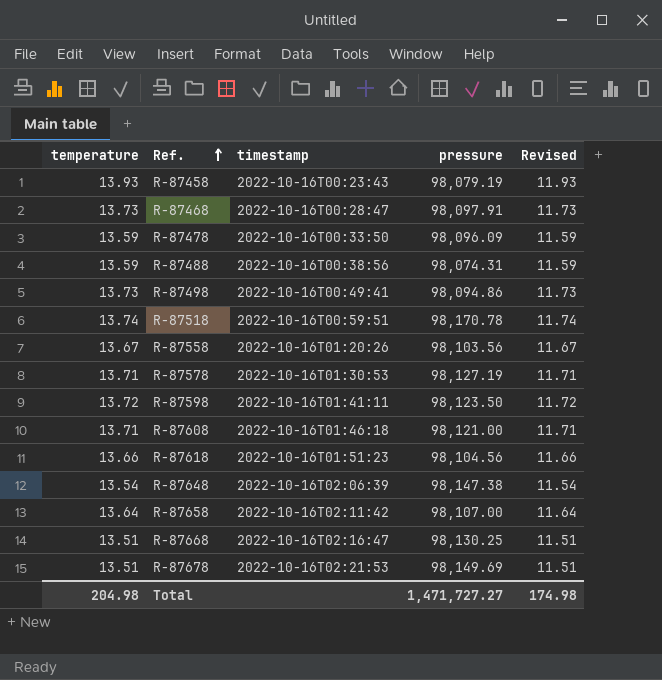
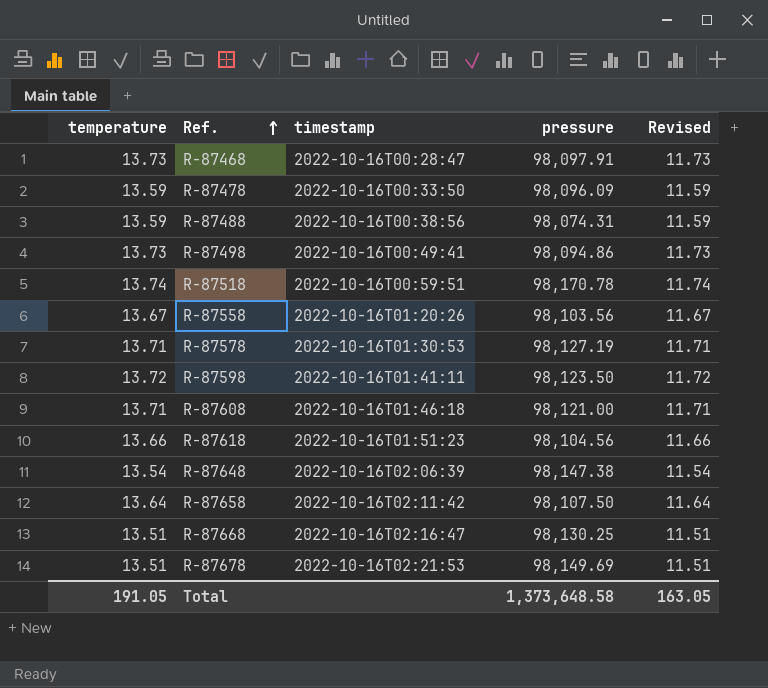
row R-87458: 13.93 | 2022-10-16T00:23:43 | 98,079.19 | 11.93 -> none
R-87658 | pressure: 98,107.00 -> 98,107.50
Total | temperature: 204.98 -> 191.05
Total | pressure: 1,471,727.27 -> 1,373,648.58
Total | Revised: 174.98 -> 163.05

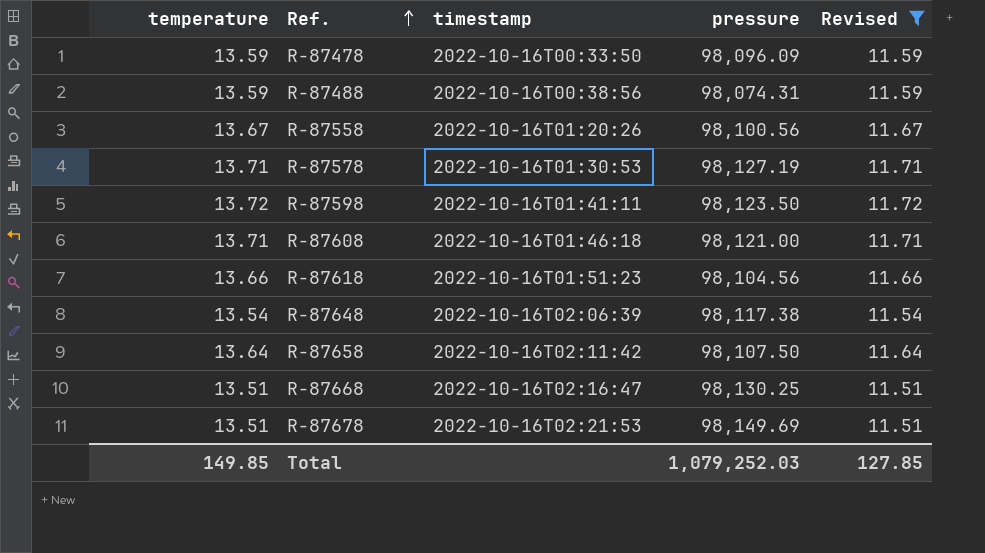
filter: none -> Revised <= 11.72
R-87558 | pressure: 98,103.56 -> 98,100.56
R-87648 | pressure: 98,147.38 -> 98,117.38
Total | temperature: 191.05 -> 149.85
Total | pressure: 1,373,648.58 -> 1,079,252.03
Total | Revised: 163.05 -> 127.85

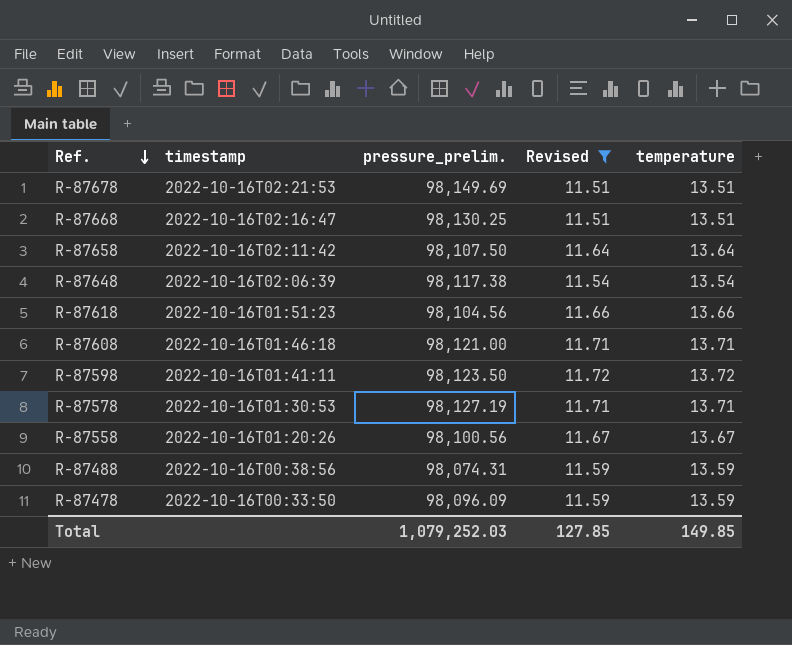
row order: Ref. ascending -> Ref. descending
column name: pressure -> pressure_prelim.
column temperature | position: 1 -> 5

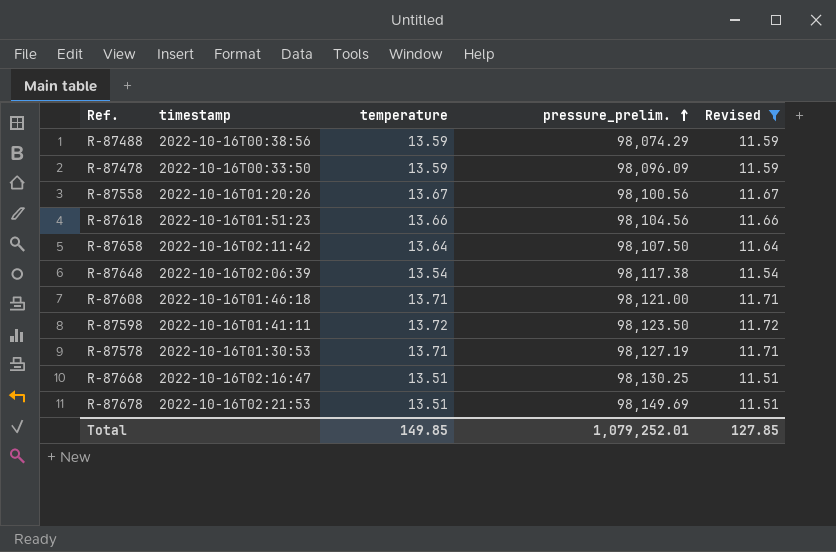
row order: Ref. descending -> pressure_prelim. ascending
column temperature | position: 5 -> 3
R-87488 | pressure_prelim.: 98,074.31 -> 98,074.29
Total | pressure_prelim.: 1,079,252.03 -> 1,079,252.01

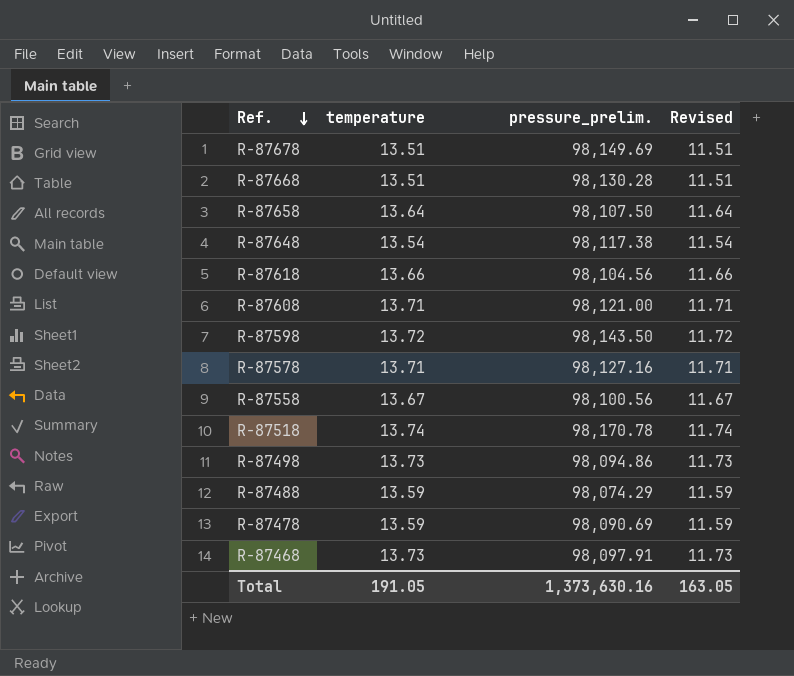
filter: Revised <= 11.72 -> none
row order: pressure_prelim. ascending -> Ref. descending
column timestamp | position: 2 -> none
R-87668 | pressure_prelim.: 98,130.25 -> 98,130.28
R-87598 | pressure_prelim.: 98,123.50 -> 98,143.50
R-87578 | pressure_prelim.: 98,127.19 -> 98,127.16
R-87478 | pressure_prelim.: 98,096.09 -> 98,090.69
Total | temperature: 149.85 -> 191.05
Total | pressure_prelim.: 1,079,252.01 -> 1,373,630.16
Total | Revised: 127.85 -> 163.05

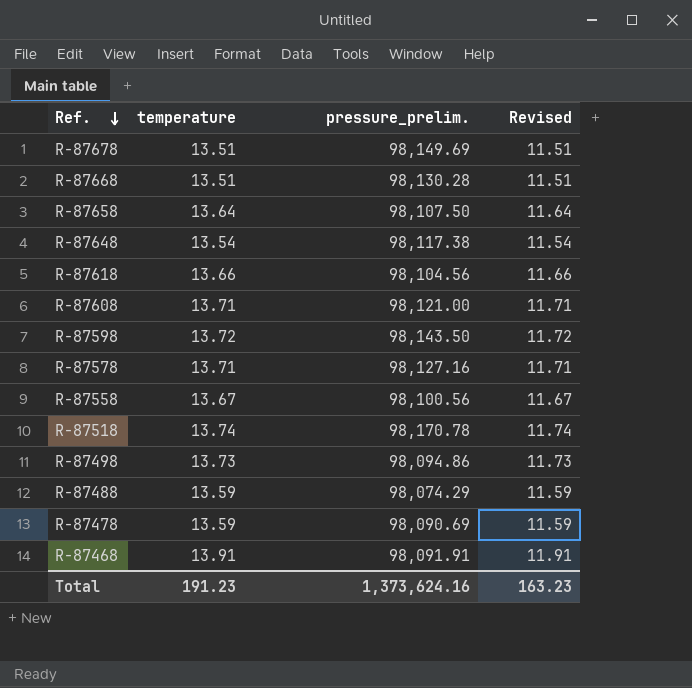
R-87468 | temperature: 13.73 -> 13.91
R-87468 | pressure_prelim.: 98,097.91 -> 98,091.91
R-87468 | Revised: 11.73 -> 11.91
Total | temperature: 191.05 -> 191.23
Total | pressure_prelim.: 1,373,630.16 -> 1,373,624.16
Total | Revised: 163.05 -> 163.23

